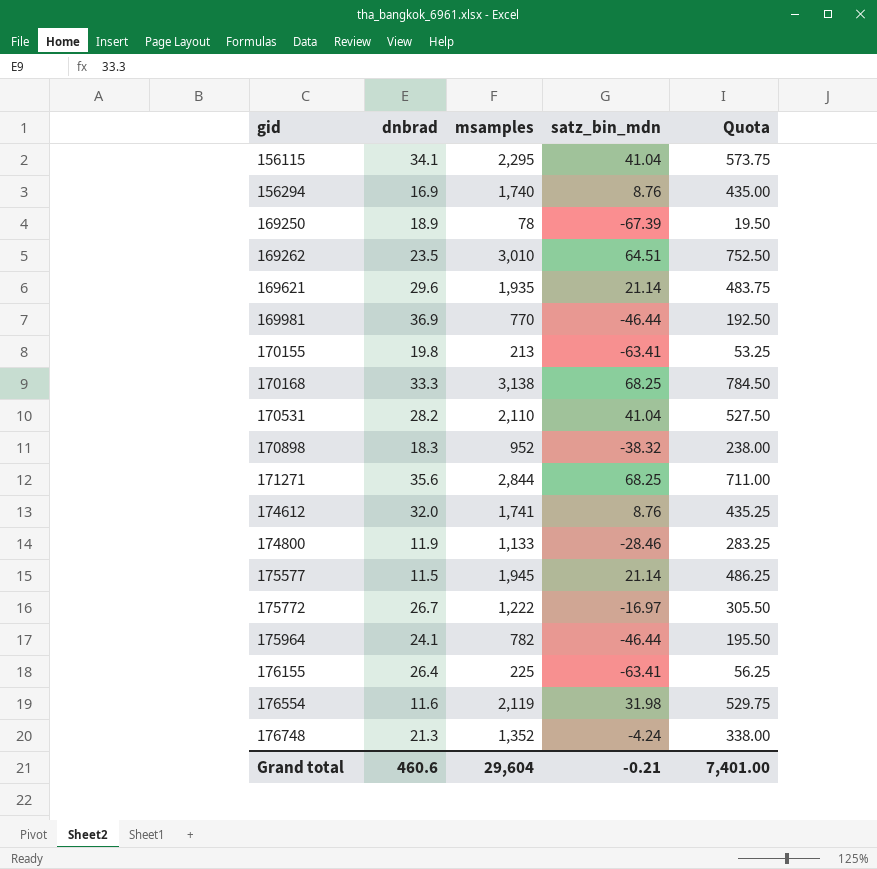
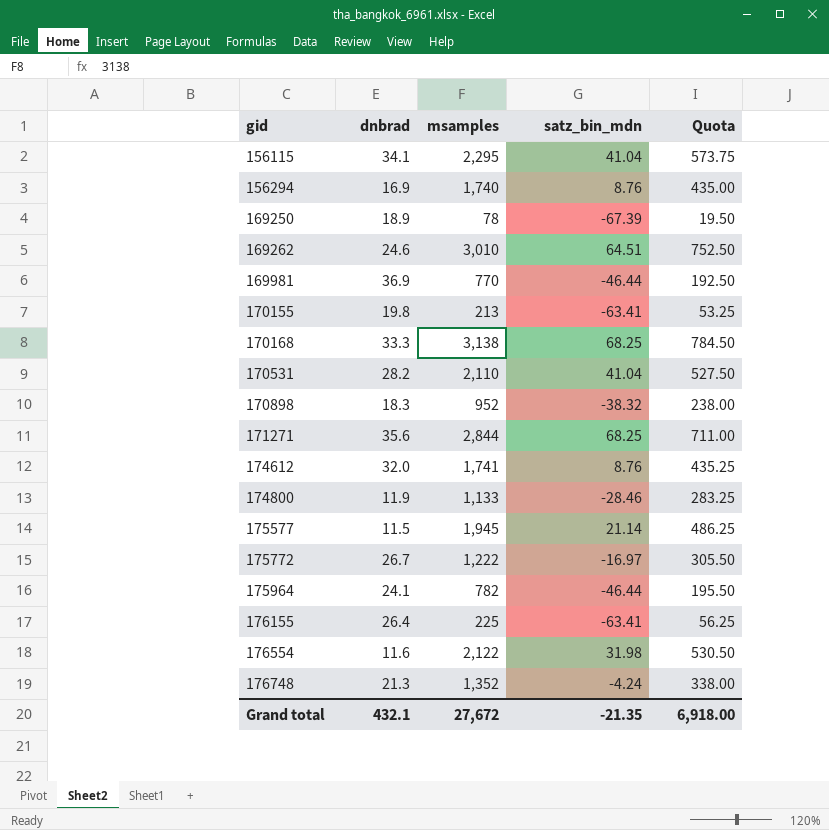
row 169621: 29.6 | 1,935 | 21.14 | 483.75 -> none
169262 | dnbrad: 23.5 -> 24.6
176554 | msamples: 2,119 -> 2,122
176554 | Quota: 529.75 -> 530.50
Grand total | dnbrad: 460.6 -> 432.1
Grand total | msamples: 29,604 -> 27,672
Grand total | satz_bin_mdn: -0.21 -> -21.35
Grand total | Quota: 7,401.00 -> 6,918.00

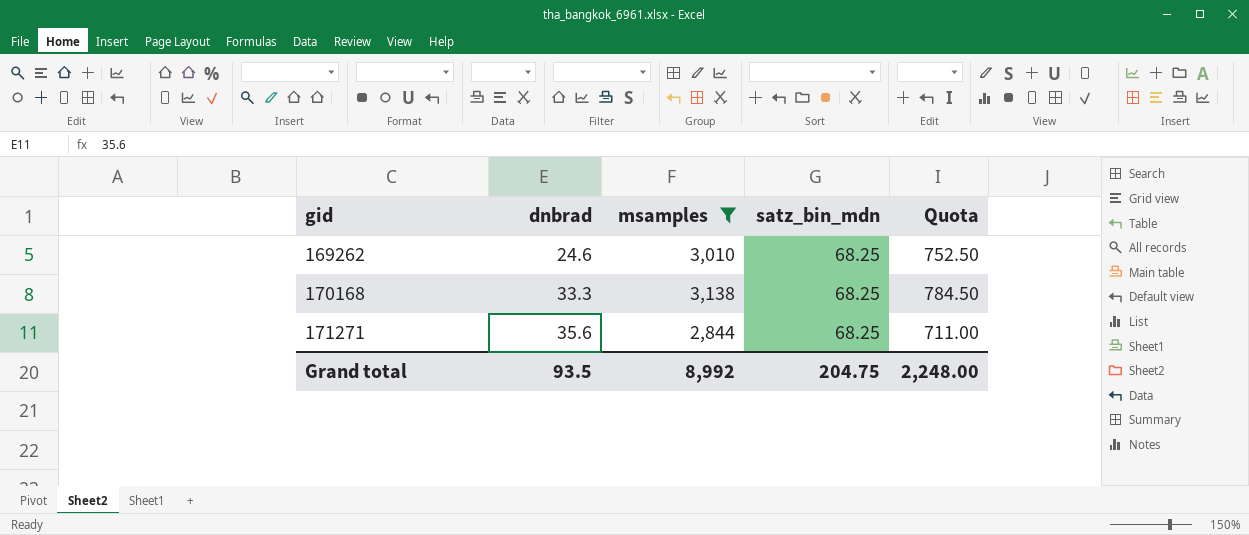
filter: none -> msamples >= 2,844
169262 | satz_bin_mdn: 64.51 -> 68.25
Grand total | dnbrad: 432.1 -> 93.5
Grand total | msamples: 27,672 -> 8,992
Grand total | satz_bin_mdn: -21.35 -> 204.75
Grand total | Quota: 6,918.00 -> 2,248.00

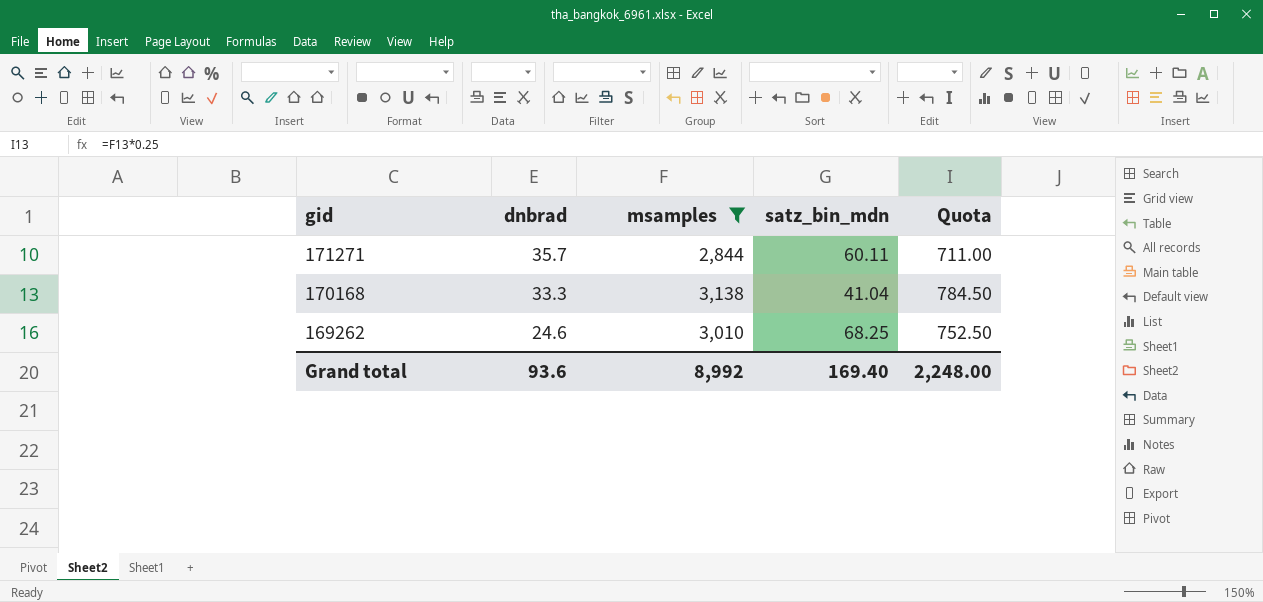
row order: gid ascending -> gid descending
171271 | dnbrad: 35.6 -> 35.7
171271 | satz_bin_mdn: 68.25 -> 60.11
170168 | satz_bin_mdn: 68.25 -> 41.04
Grand total | dnbrad: 93.5 -> 93.6
Grand total | satz_bin_mdn: 204.75 -> 169.40

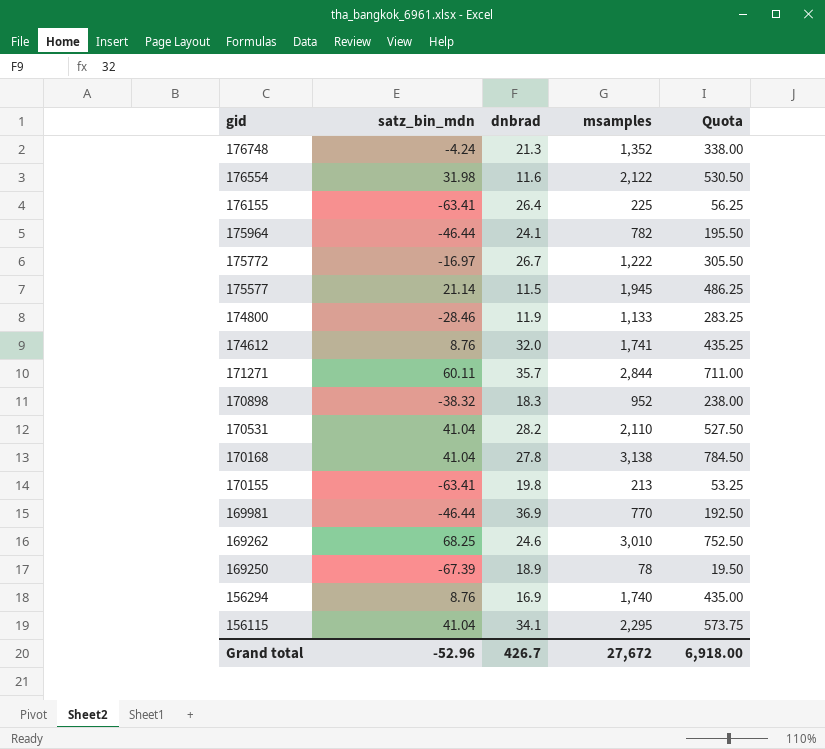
filter: msamples >= 2,844 -> none
column satz_bin_mdn | position: 4 -> 2
170168 | dnbrad: 33.3 -> 27.8
Grand total | satz_bin_mdn: 169.40 -> -52.96
Grand total | dnbrad: 93.6 -> 426.7
Grand total | msamples: 8,992 -> 27,672
Grand total | Quota: 2,248.00 -> 6,918.00

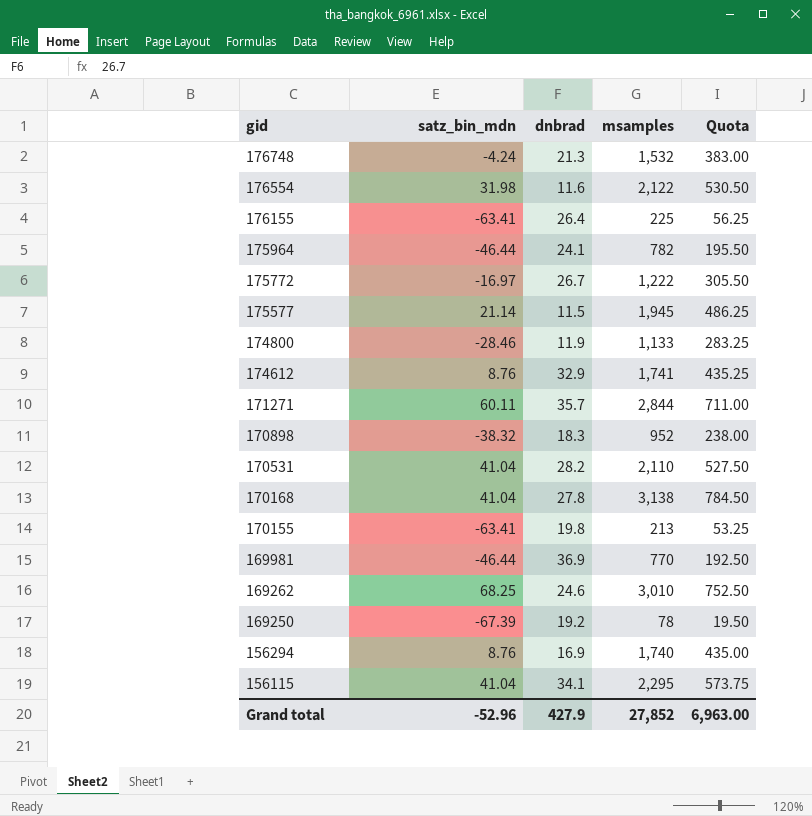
176748 | msamples: 1,352 -> 1,532
176748 | Quota: 338.00 -> 383.00
174612 | dnbrad: 32.0 -> 32.9
169250 | dnbrad: 18.9 -> 19.2
Grand total | dnbrad: 426.7 -> 427.9
Grand total | msamples: 27,672 -> 27,852
Grand total | Quota: 6,918.00 -> 6,963.00

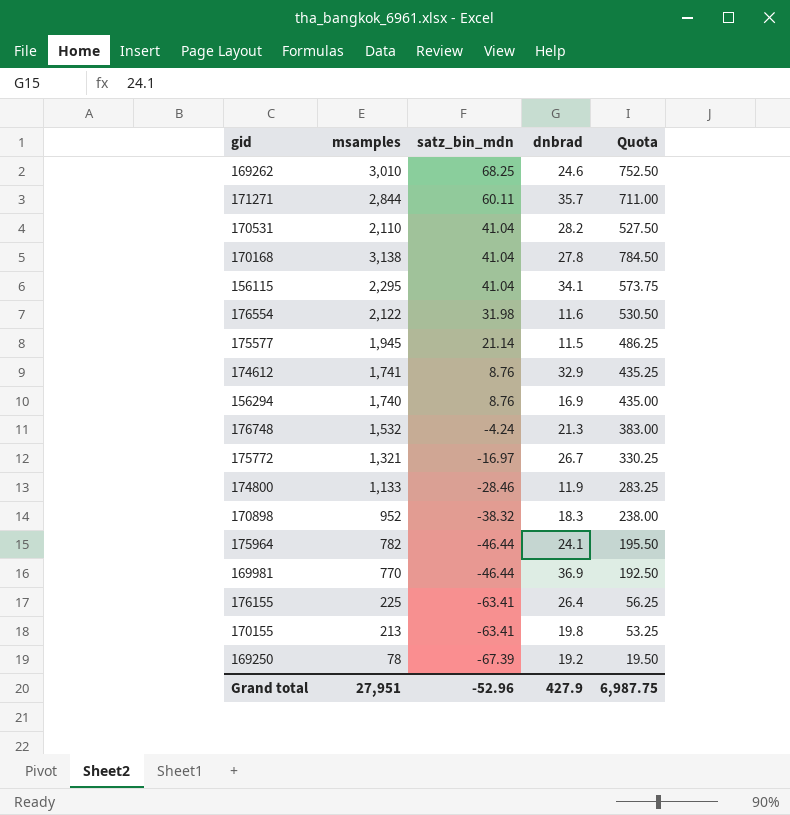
row order: gid descending -> satz_bin_mdn descending
column msamples | position: 4 -> 2
175772 | msamples: 1,222 -> 1,321
175772 | Quota: 305.50 -> 330.25
Grand total | msamples: 27,852 -> 27,951
Grand total | Quota: 6,963.00 -> 6,987.75

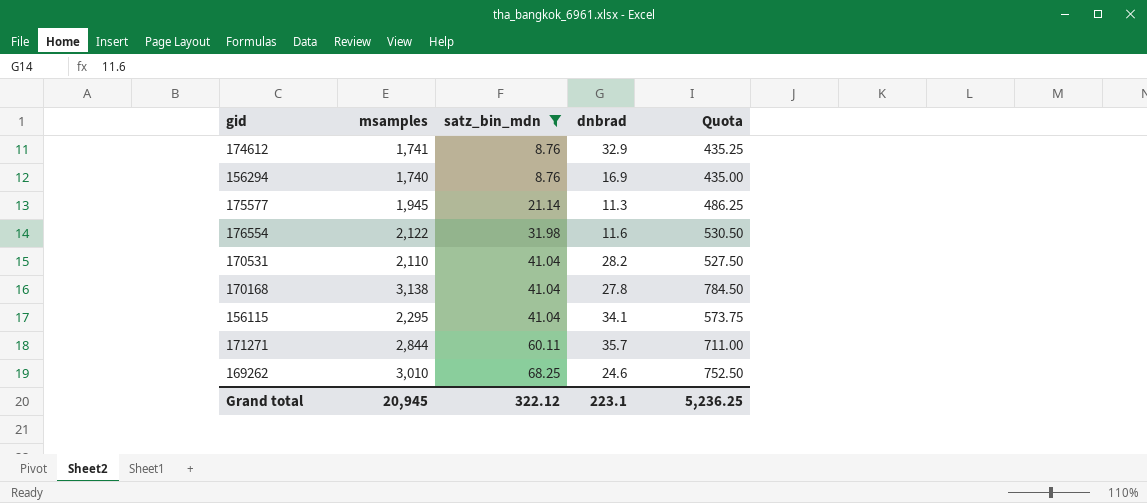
filter: none -> satz_bin_mdn >= 8.76
row order: satz_bin_mdn descending -> satz_bin_mdn ascending
175577 | dnbrad: 11.5 -> 11.3
Grand total | msamples: 27,951 -> 20,945
Grand total | satz_bin_mdn: -52.96 -> 322.12
Grand total | dnbrad: 427.9 -> 223.1
Grand total | Quota: 6,987.75 -> 5,236.25

